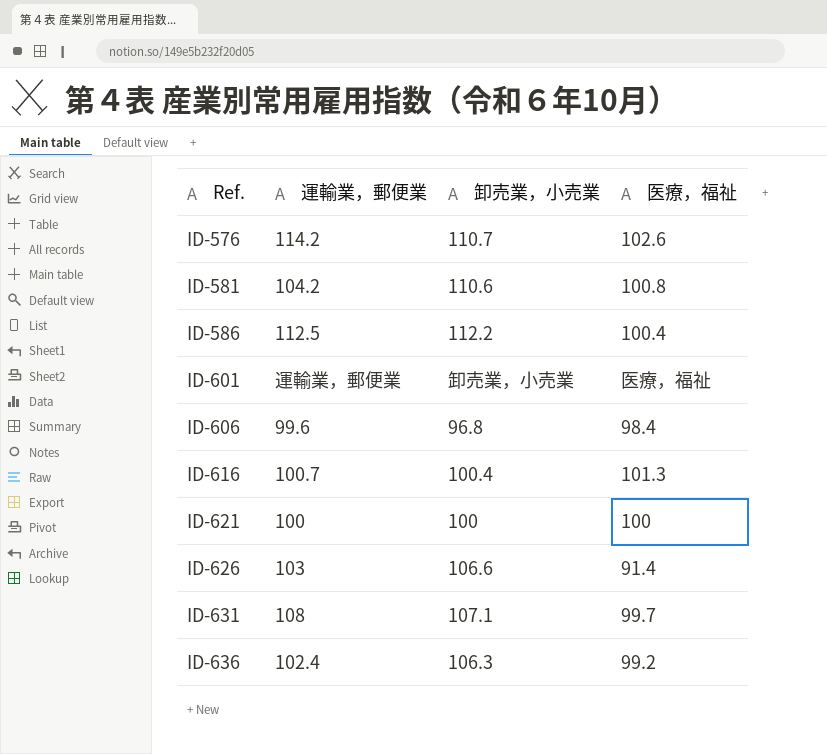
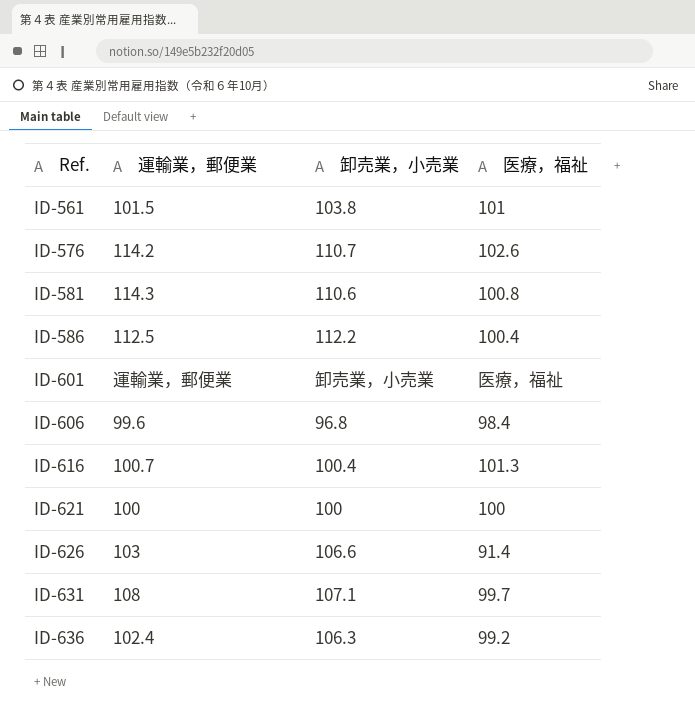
row ID-561: none -> 101.5 | 103.8 | 101
ID-581 | 運輸業，郵便業: 104.2 -> 114.3

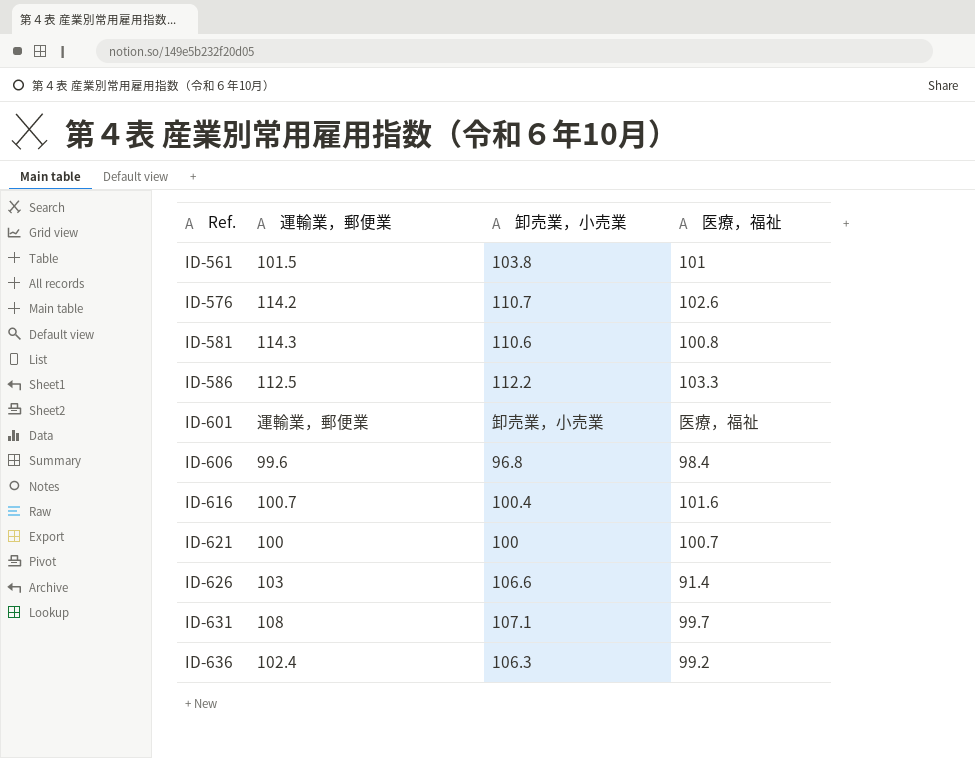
ID-586 | 医療，福祉: 100.4 -> 103.3
ID-616 | 医療，福祉: 101.3 -> 101.6
ID-621 | 医療，福祉: 100 -> 100.7

